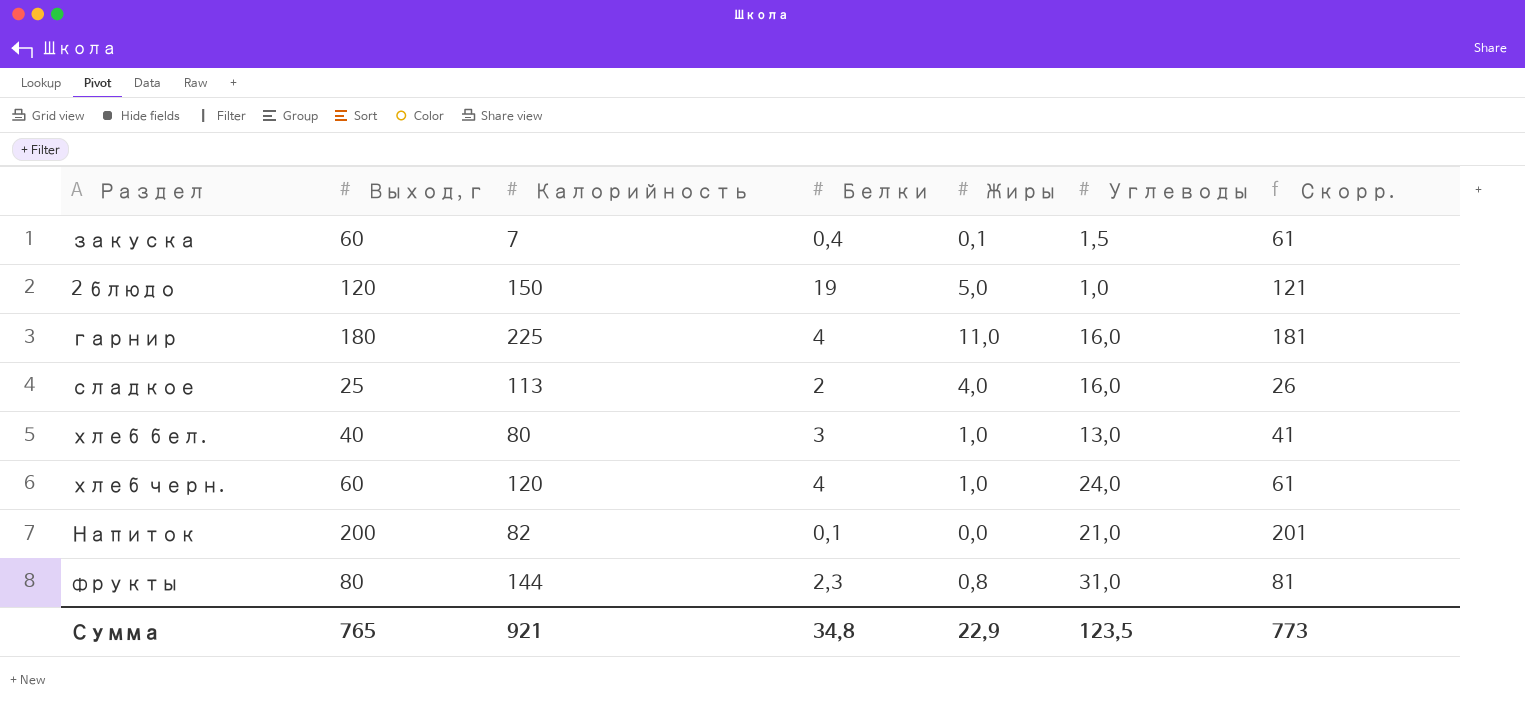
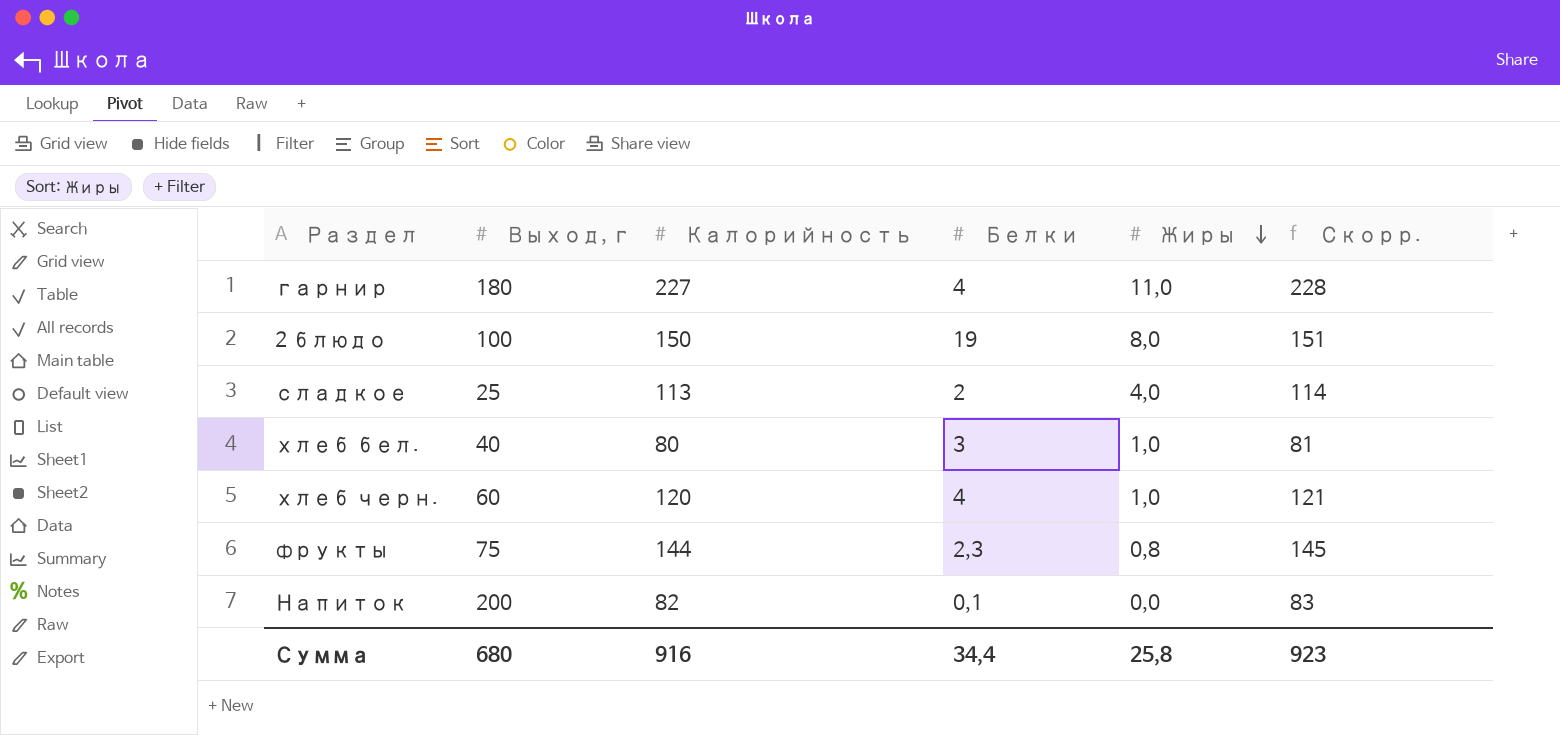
row order: none -> Жиры descending
column Углеводы | position: 6 -> none
column Скорр. | formula: [Выход, г] + 1 -> [Калорийность] + 1
row закуска: 60 | 7 | 0,4 | 0,1 | 1,5 | 61 -> none
гарнир | Калорийность: 225 -> 227
2 блюдо | Выход, г: 120 -> 100
2 блюдо | Жиры: 5,0 -> 8,0
фрукты | Выход, г: 80 -> 75
Сумма | Выход, г: 765 -> 680
Сумма | Калорийность: 921 -> 916
Сумма | Белки: 34,8 -> 34,4
Сумма | Жиры: 22,9 -> 25,8
Сумма | Скорр.: 773 -> 923

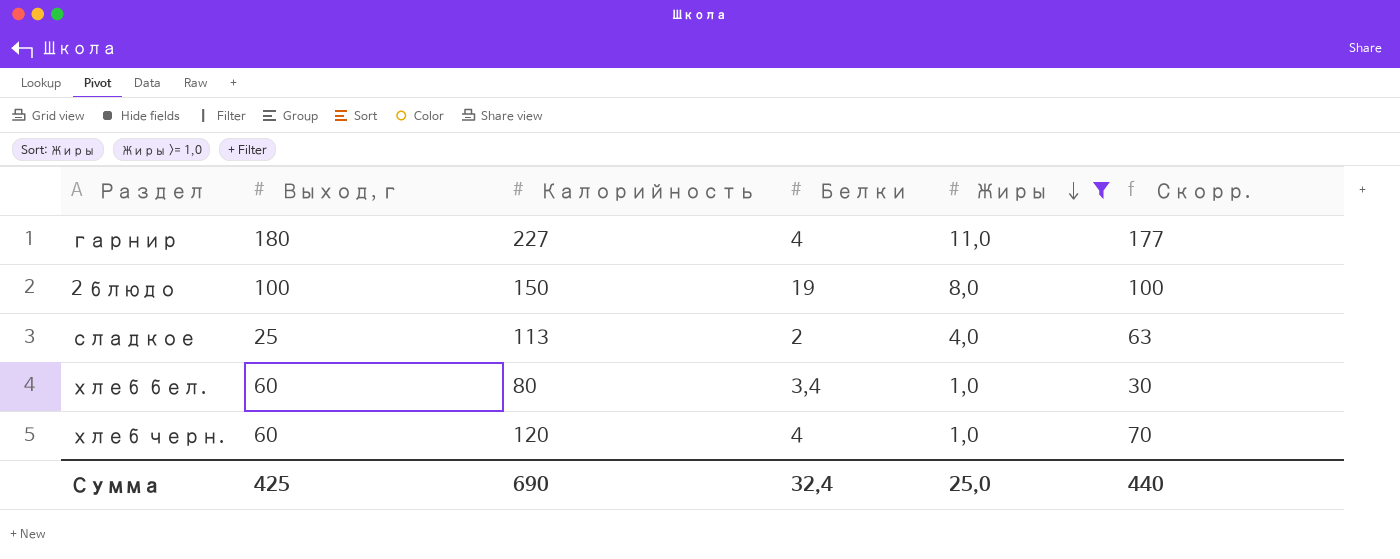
filter: none -> Жиры >= 1,0
column Скорр. | formula: [Калорийность] + 1 -> [Калорийность] - 50
хлеб бел. | Выход, г: 40 -> 60
хлеб бел. | Белки: 3 -> 3,4
Сумма | Выход, г: 680 -> 425
Сумма | Калорийность: 916 -> 690
Сумма | Белки: 34,4 -> 32,4
Сумма | Жиры: 25,8 -> 25,0
Сумма | Скорр.: 923 -> 440

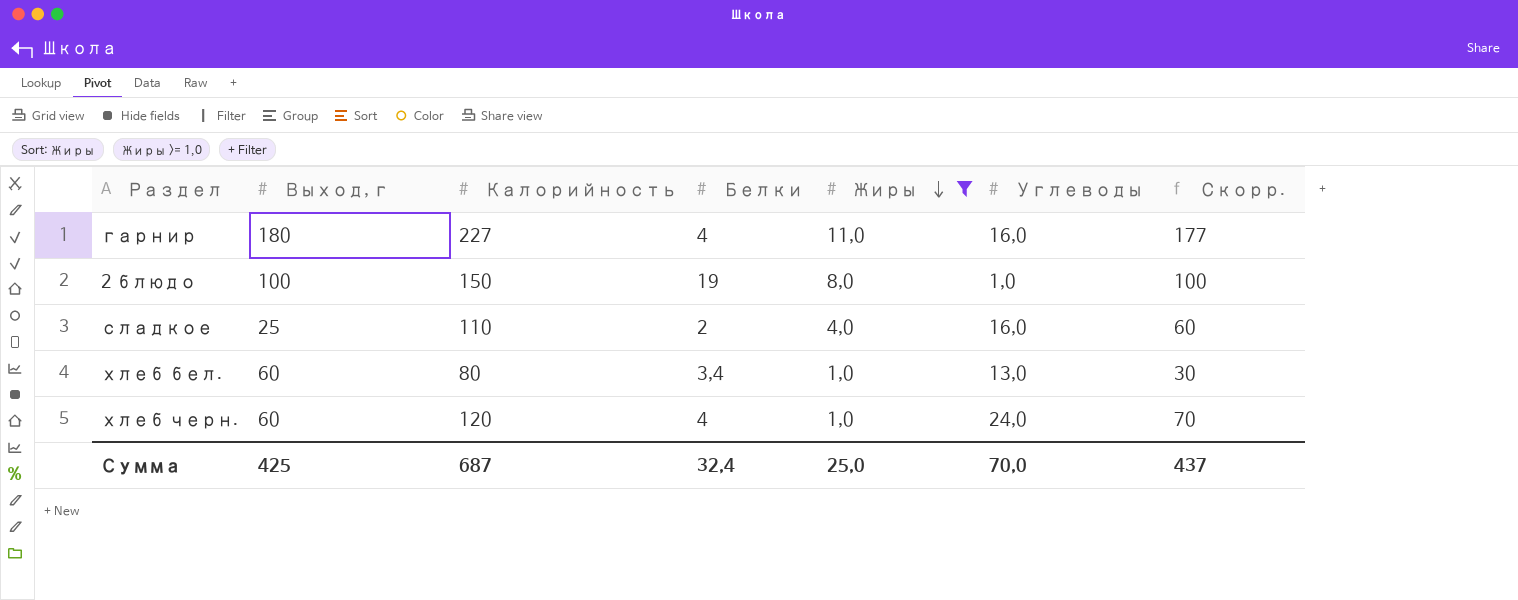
column Углеводы | position: none -> 6
сладкое | Калорийность: 113 -> 110
сладкое | Скорр.: 63 -> 60
Сумма | Калорийность: 690 -> 687
Сумма | Скорр.: 440 -> 437

